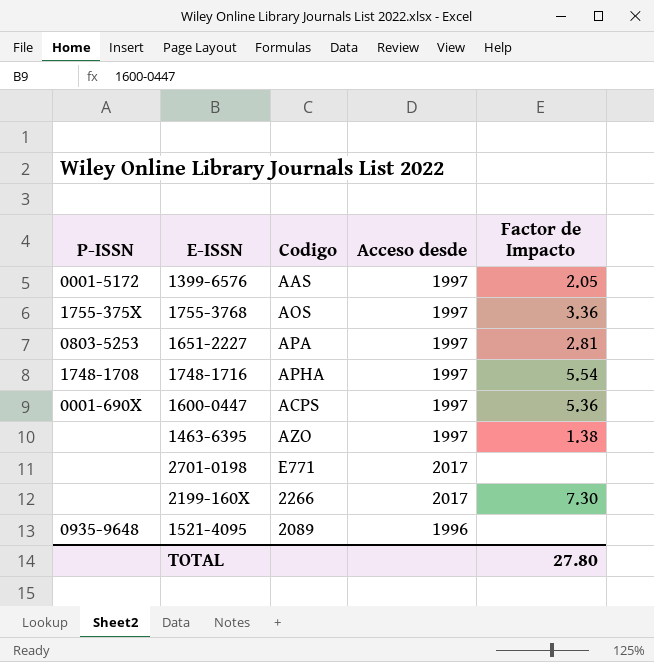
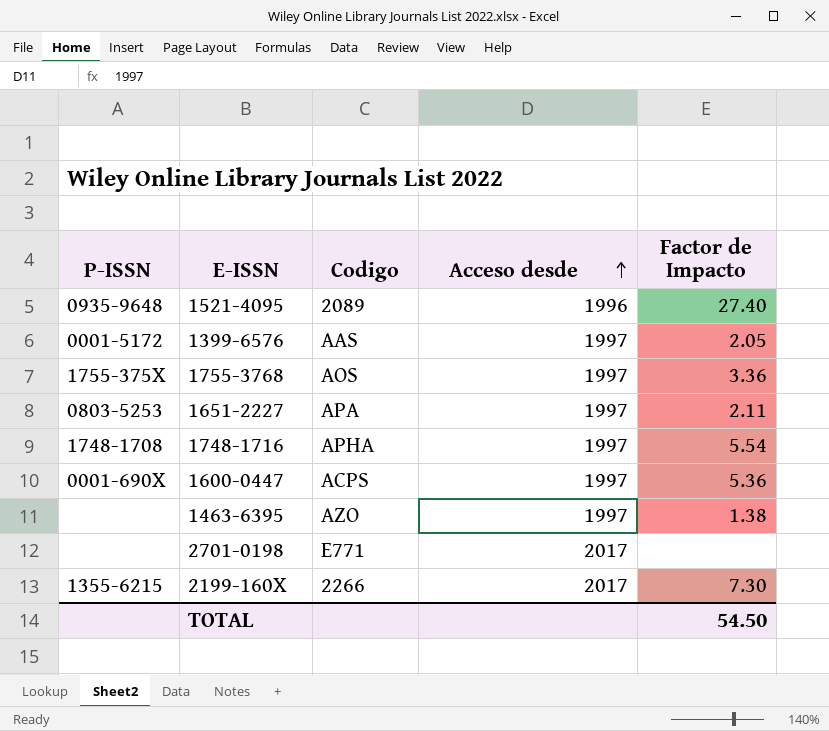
row order: none -> Acceso desde ascending
1521-4095 | Factor de Impacto: none -> 27.40
1651-2227 | Factor de Impacto: 2.81 -> 2.11
2199-160X | P-ISSN: none -> 1355-6215
TOTAL | Factor de Impacto: 27.80 -> 54.50

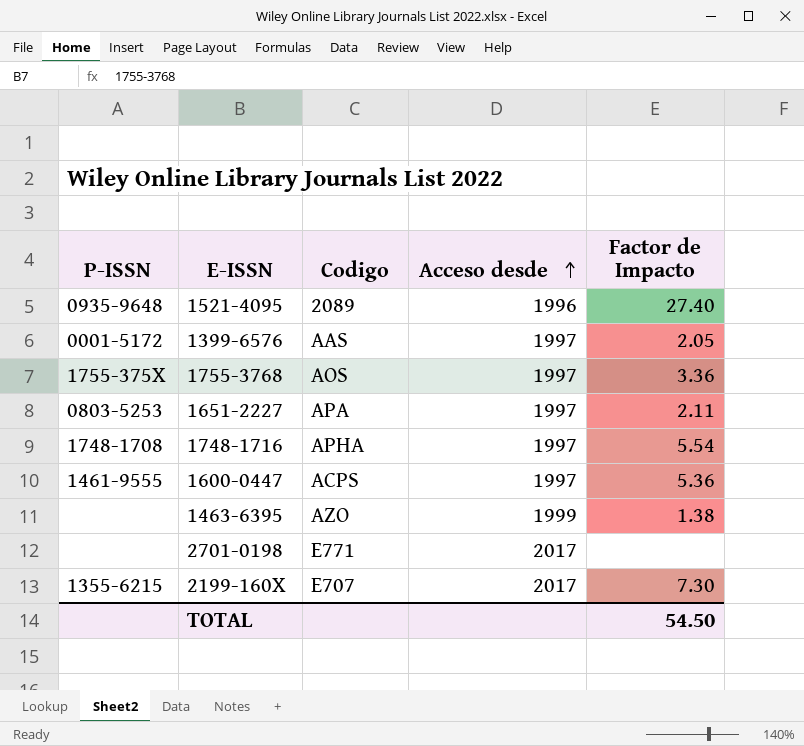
1600-0447 | P-ISSN: 0001-690X -> 1461-9555
1463-6395 | Acceso desde: 1997 -> 1999
2199-160X | Codigo: 2266 -> E707

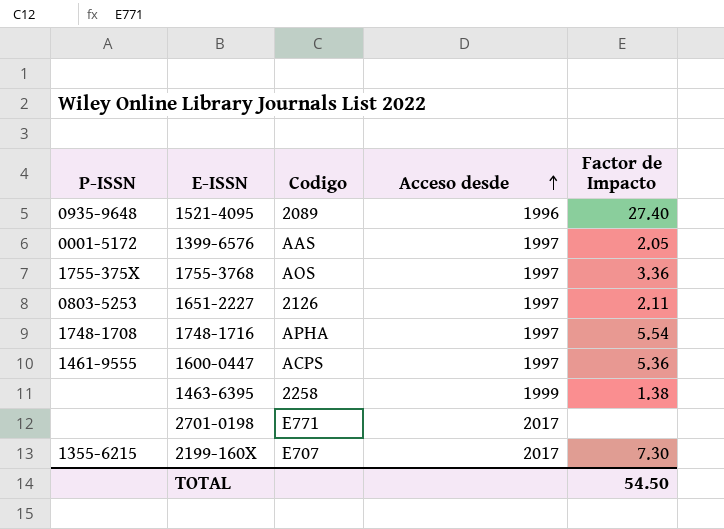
1651-2227 | Codigo: APA -> 2126
1463-6395 | Codigo: AZO -> 2258

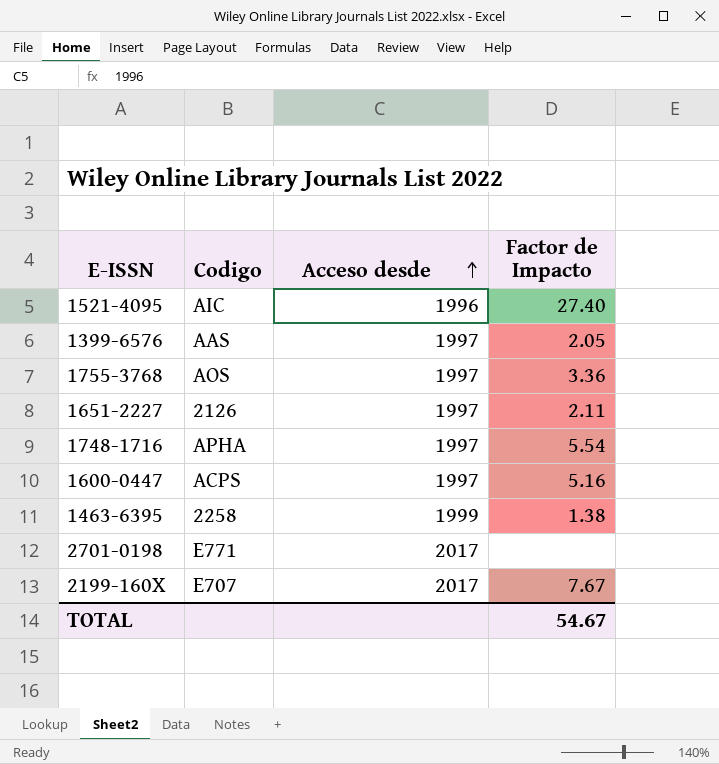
column P-ISSN | position: 1 -> none
1521-4095 | Codigo: 2089 -> AIC
1600-0447 | Factor de Impacto: 5.36 -> 5.16
2199-160X | Factor de Impacto: 7.30 -> 7.67
TOTAL | Factor de Impacto: 54.50 -> 54.67

